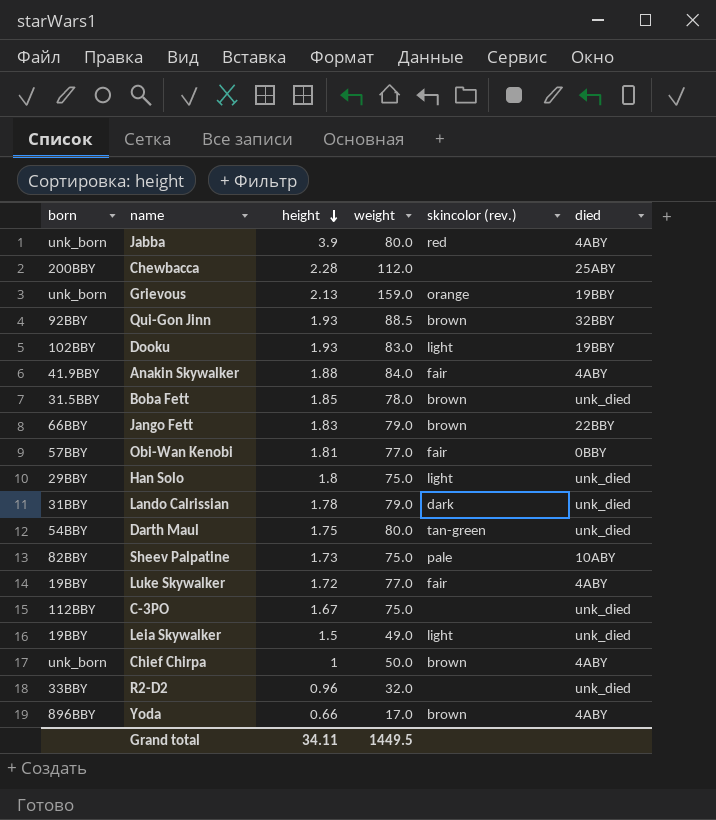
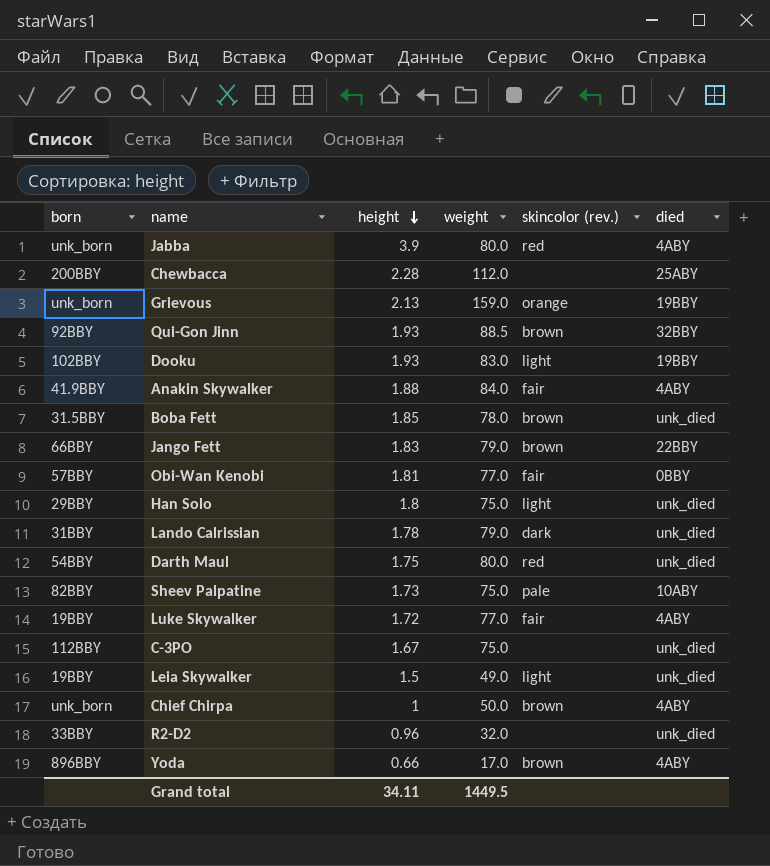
Darth Maul | skincolor (rev.): tan-green -> red

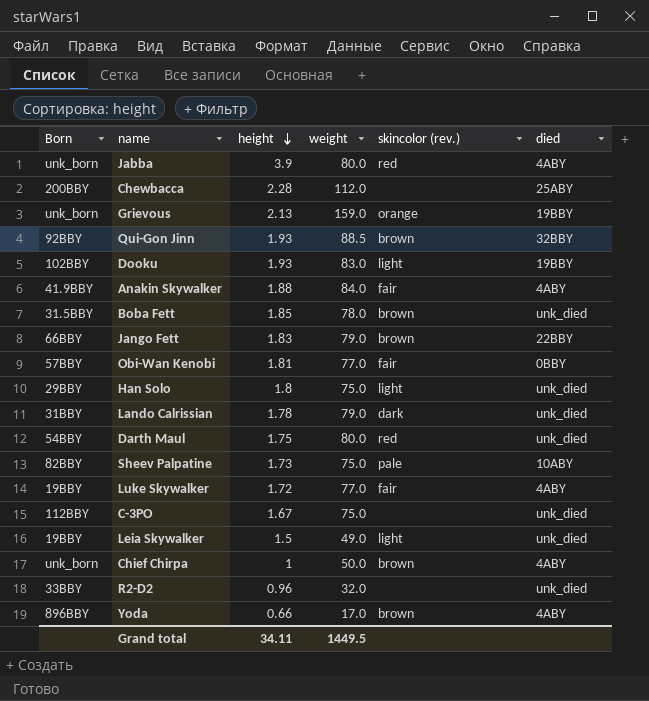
column name: born -> Born

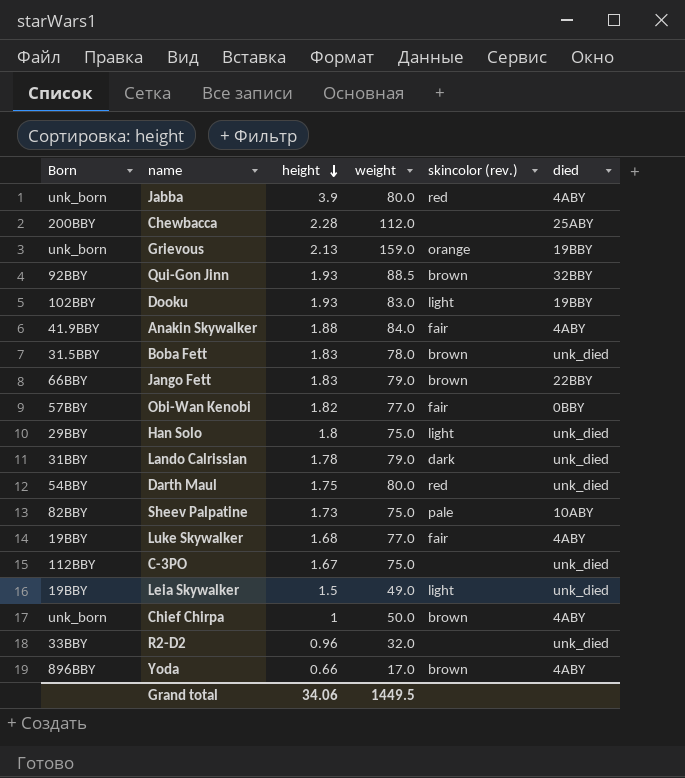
Boba Fett | height: 1.85 -> 1.83
Obi-Wan Kenobi | height: 1.81 -> 1.82
Luke Skywalker | height: 1.72 -> 1.68
Grand total | height: 34.11 -> 34.06

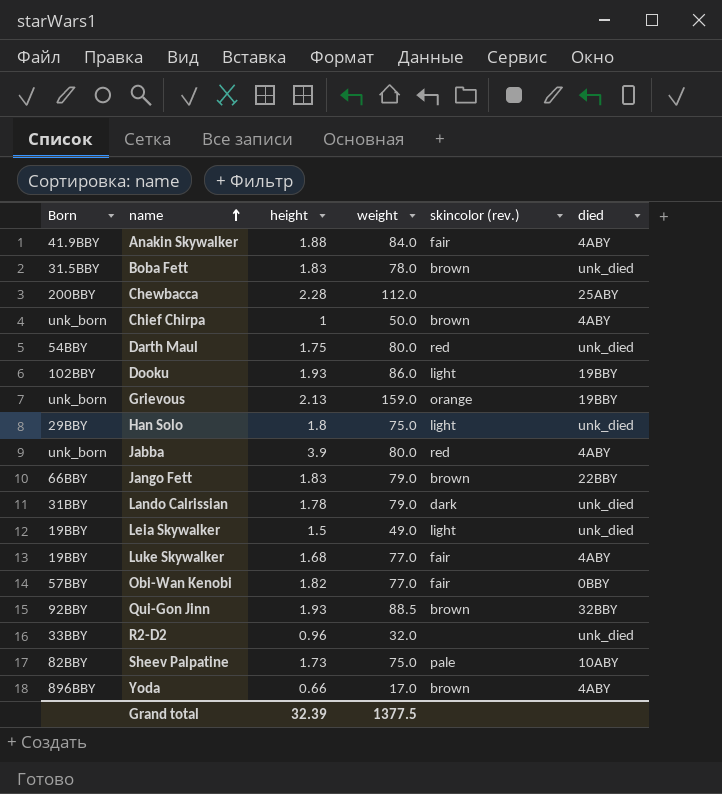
row order: height descending -> name ascending
row C-3PO: 112BBY | 1.67 | 75.0 | none | unk_died -> none
Dooku | weight: 83.0 -> 86.0
Grand total | height: 34.06 -> 32.39
Grand total | weight: 1449.5 -> 1377.5

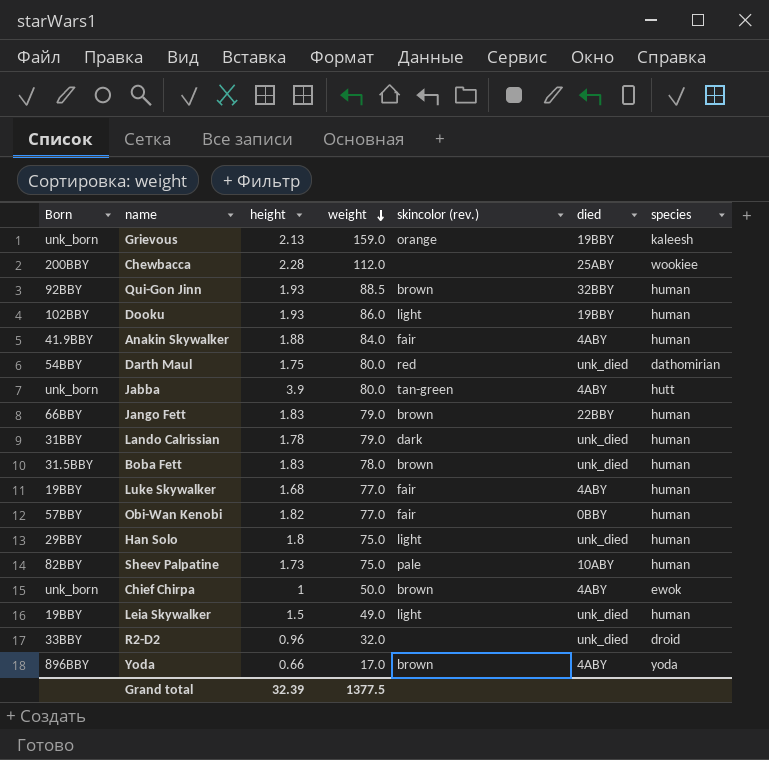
row order: name ascending -> weight descending
column species | position: none -> 7
Jabba | skincolor (rev.): red -> tan-green

